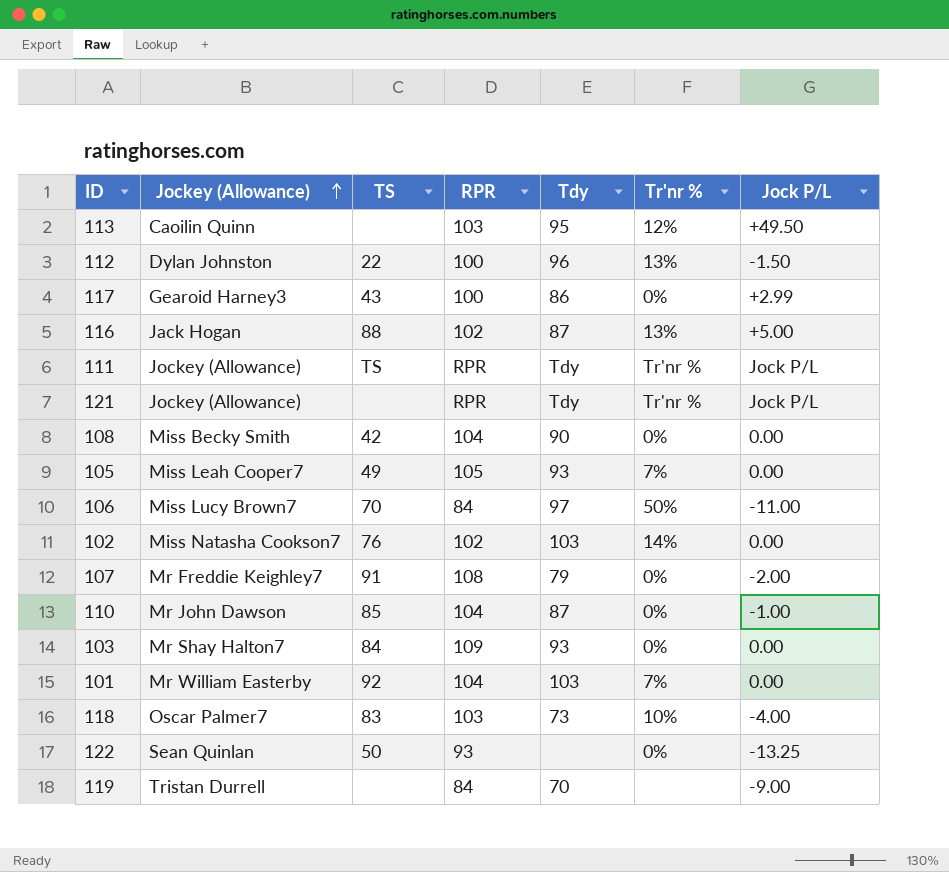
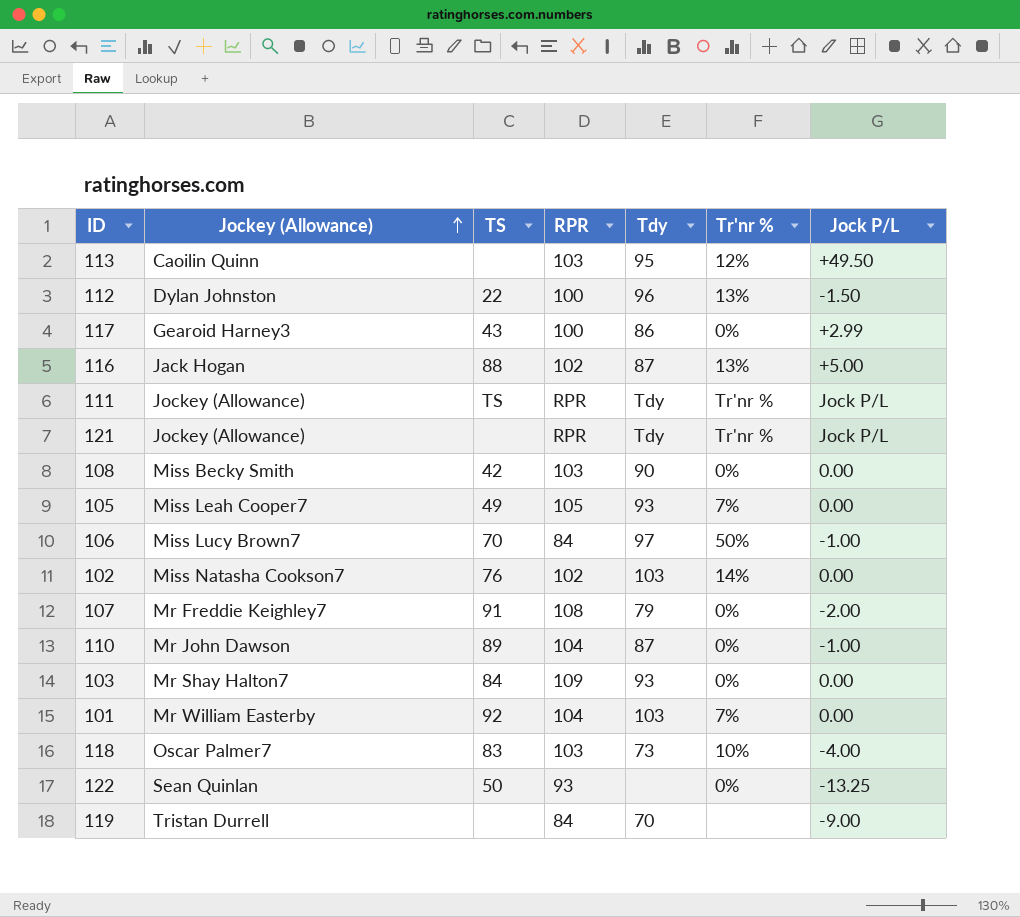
108 | RPR: 104 -> 103
106 | Jock P/L: -11.00 -> -1.00
110 | TS: 85 -> 89

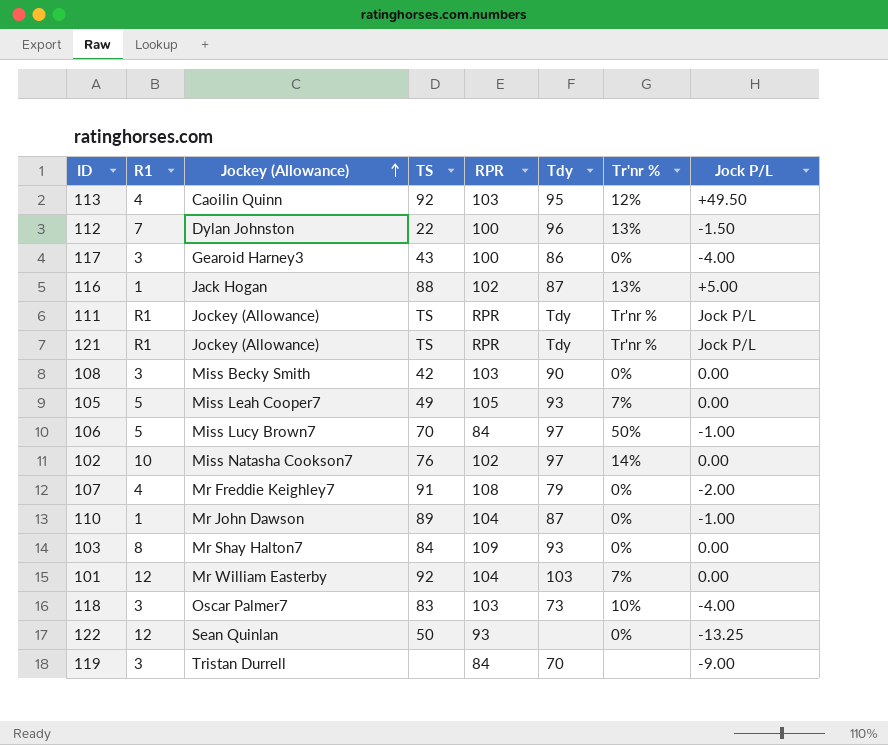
column R1 | position: none -> 2
113 | TS: none -> 92
117 | Jock P/L: +2.99 -> -4.00
121 | TS: none -> TS
102 | Tdy: 103 -> 97

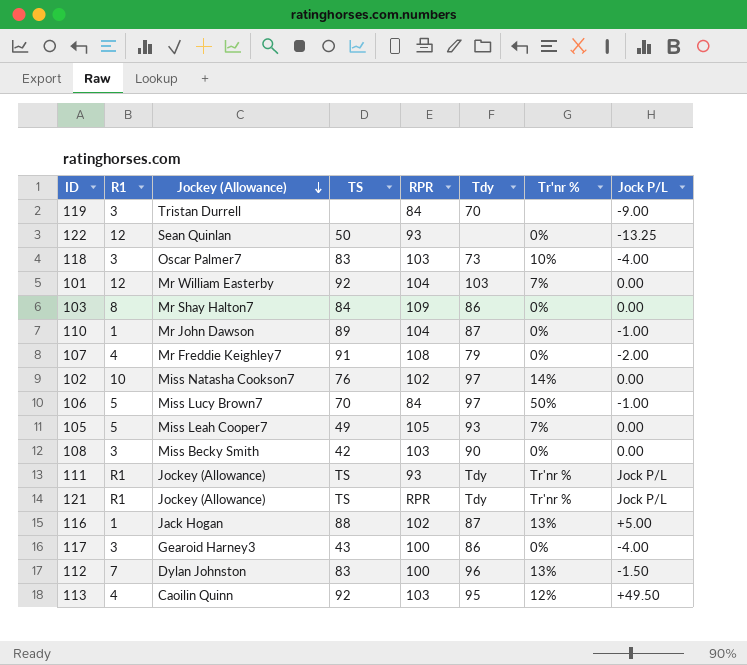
row order: Jockey (Allowance) ascending -> Jockey (Allowance) descending
103 | Tdy: 93 -> 86
111 | RPR: RPR -> 93
112 | TS: 22 -> 83

